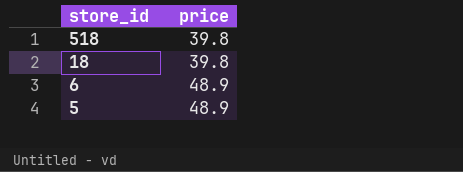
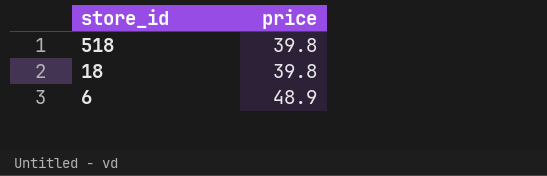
row 5: 48.9 -> none

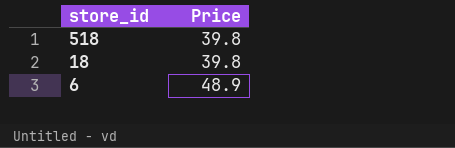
column name: price -> Price

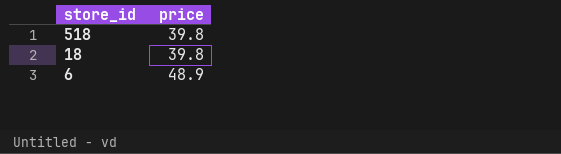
column name: Price -> price

